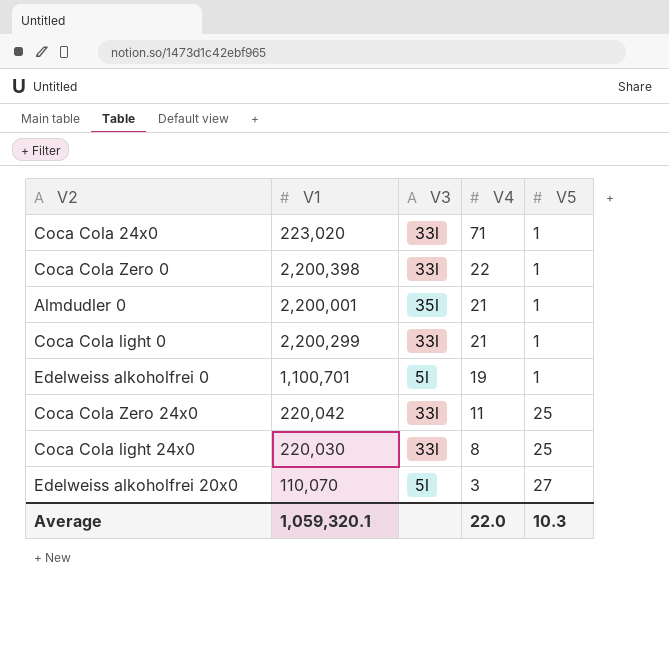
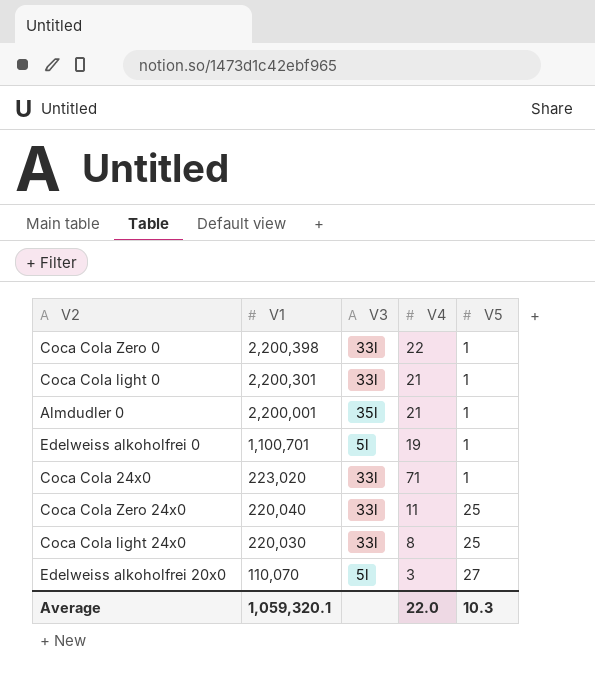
row order: V4 descending -> V1 descending
Coca Cola light 0 | V1: 2,200,299 -> 2,200,301
Coca Cola Zero 24x0 | V1: 220,042 -> 220,040

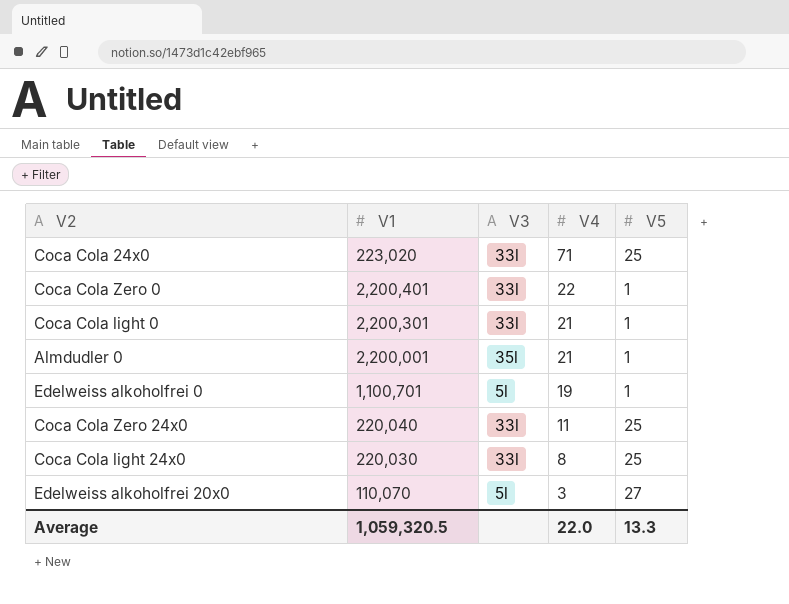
row order: V1 descending -> V4 descending
Coca Cola 24x0 | V5: 1 -> 25
Coca Cola Zero 0 | V1: 2,200,398 -> 2,200,401
Average | V1: 1,059,320.1 -> 1,059,320.5
Average | V5: 10.3 -> 13.3

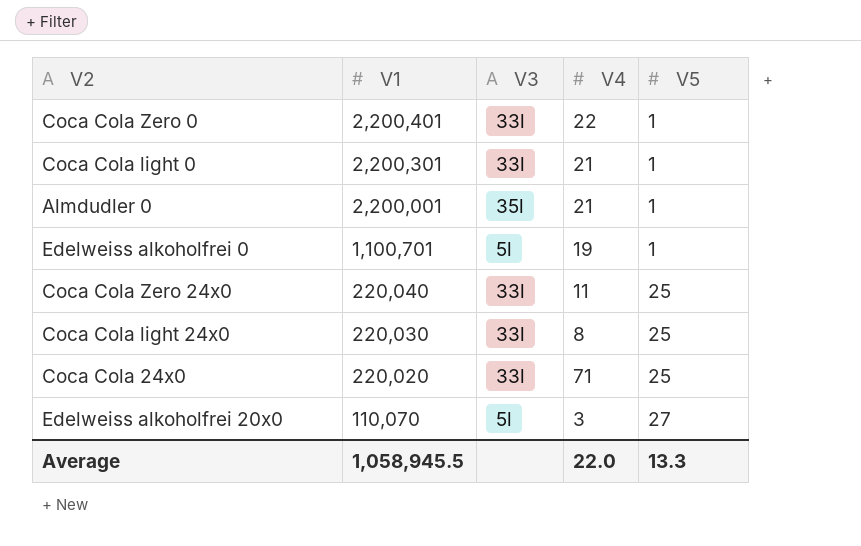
row order: V4 descending -> V1 descending
Coca Cola 24x0 | V1: 223,020 -> 220,020
Average | V1: 1,059,320.5 -> 1,058,945.5

